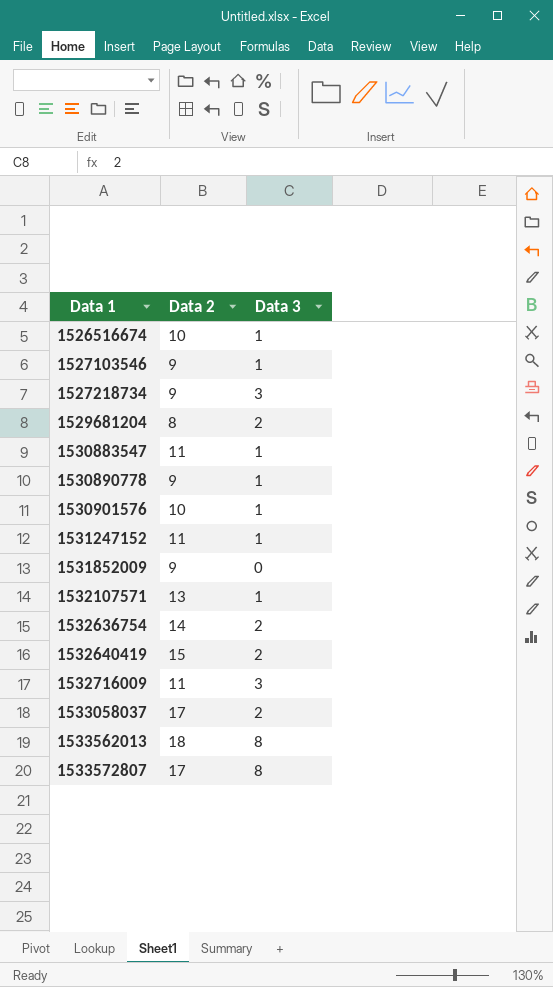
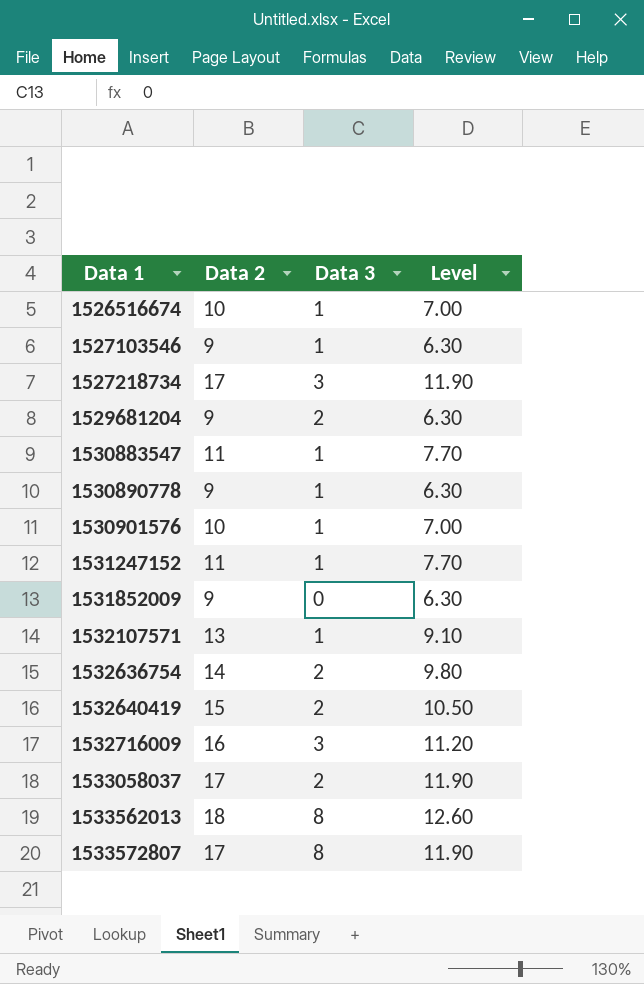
column Level | formula: none -> [Data 2] * 0.7
1527218734 | Data 2: 9 -> 17
1529681204 | Data 2: 8 -> 9
1532716009 | Data 2: 11 -> 16

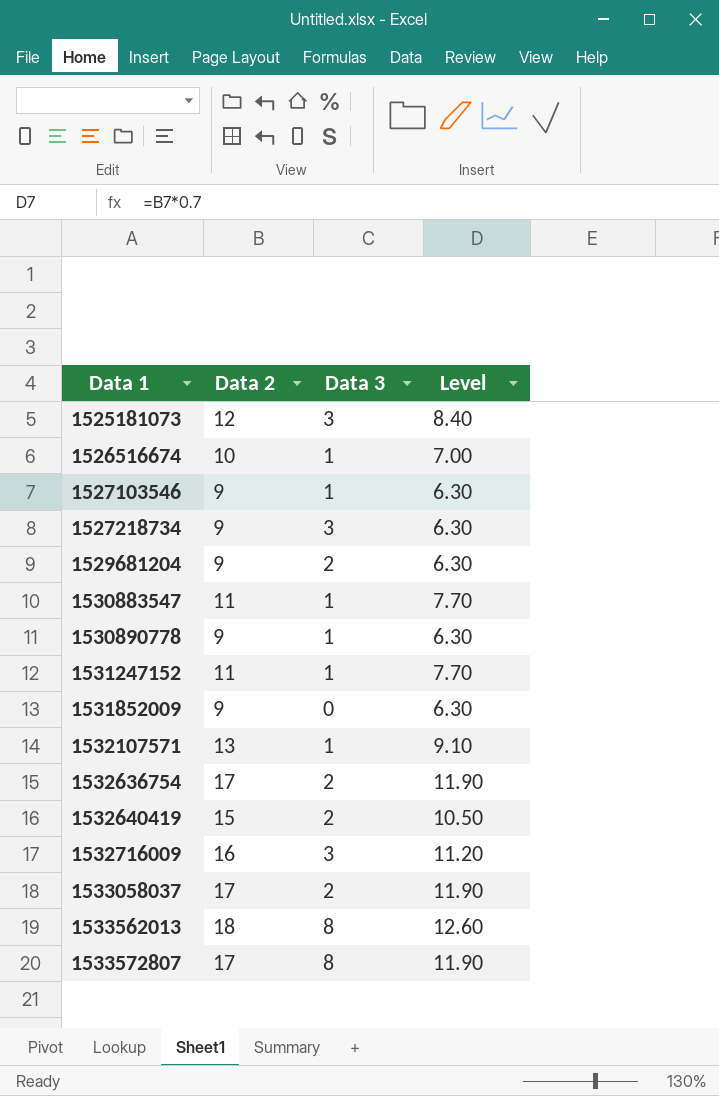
row 1530901576: 10 | 1 | 7.00 -> none
row 1525181073: none -> 12 | 3 | 8.40
1527218734 | Data 2: 17 -> 9
1527218734 | Level: 11.90 -> 6.30
1532636754 | Data 2: 14 -> 17
1532636754 | Level: 9.80 -> 11.90

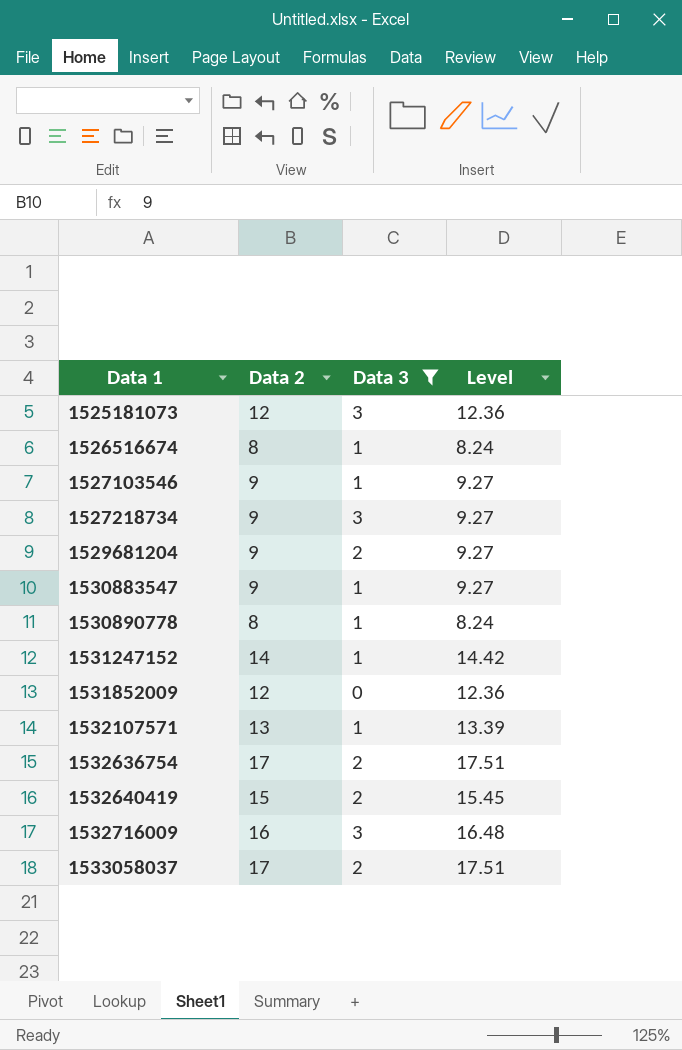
filter: none -> Data 3 != 8
column Level | formula: [Data 2] * 0.7 -> [Data 2] * 1.03
1526516674 | Data 2: 10 -> 8
1530883547 | Data 2: 11 -> 9
1530890778 | Data 2: 9 -> 8
1531247152 | Data 2: 11 -> 14
1531852009 | Data 2: 9 -> 12

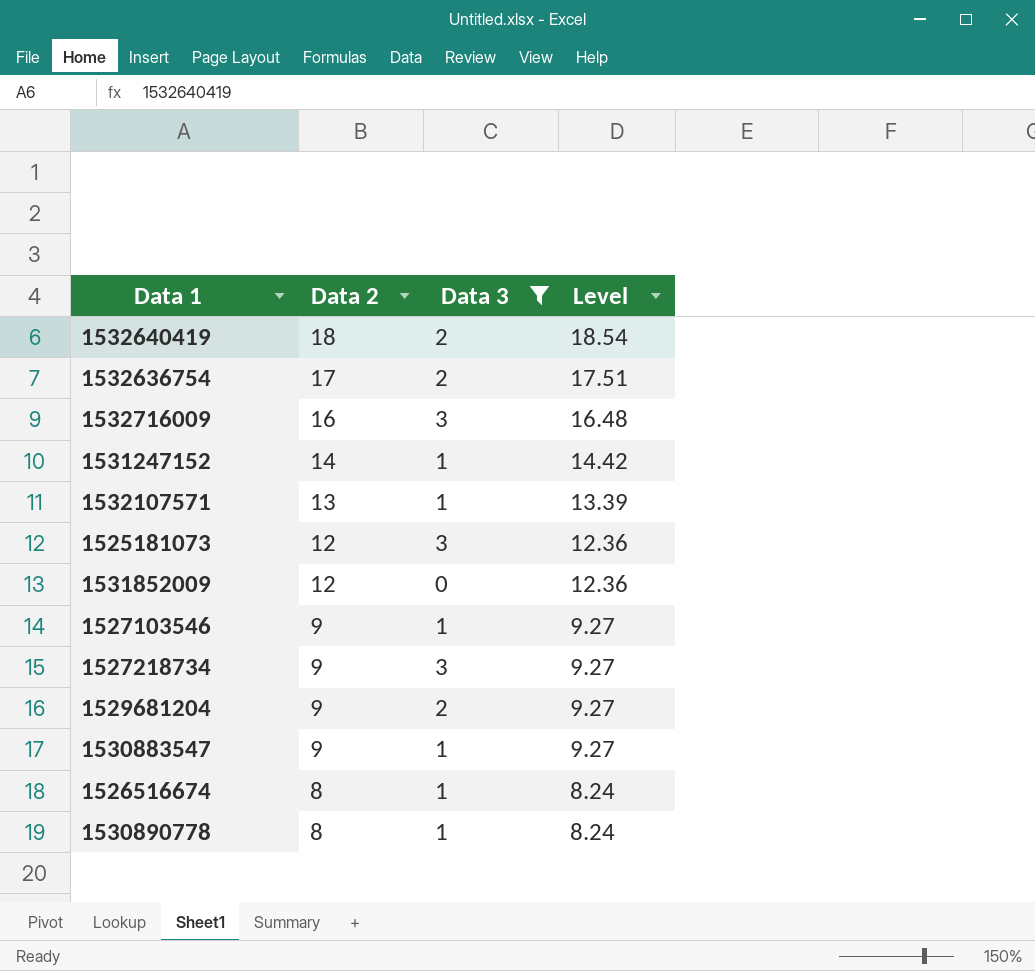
row order: Data 1 ascending -> Data 2 descending
row 1533058037: 17 | 2 | 17.51 -> none
1532640419 | Data 2: 15 -> 18
1532640419 | Level: 15.45 -> 18.54

